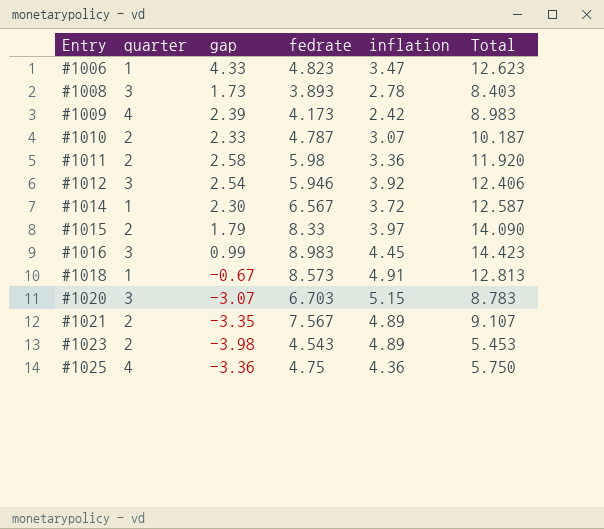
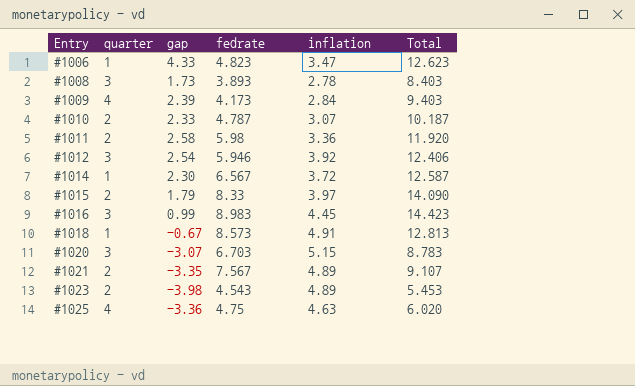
#1009 | inflation: 2.42 -> 2.84
#1009 | Total: 8.983 -> 9.403
#1025 | inflation: 4.36 -> 4.63
#1025 | Total: 5.750 -> 6.020

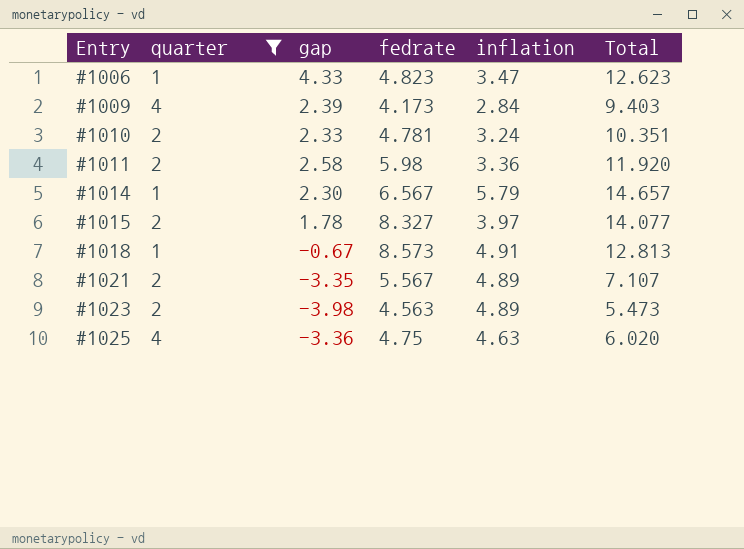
filter: none -> quarter != 3
#1010 | fedrate: 4.787 -> 4.781
#1010 | inflation: 3.07 -> 3.24
#1010 | Total: 10.187 -> 10.351
#1014 | inflation: 3.72 -> 5.79
#1014 | Total: 12.587 -> 14.657
#1015 | gap: 1.79 -> 1.78
#1015 | fedrate: 8.33 -> 8.327
#1015 | Total: 14.090 -> 14.077
#1021 | fedrate: 7.567 -> 5.567
#1021 | Total: 9.107 -> 7.107
#1023 | fedrate: 4.543 -> 4.563
#1023 | Total: 5.453 -> 5.473

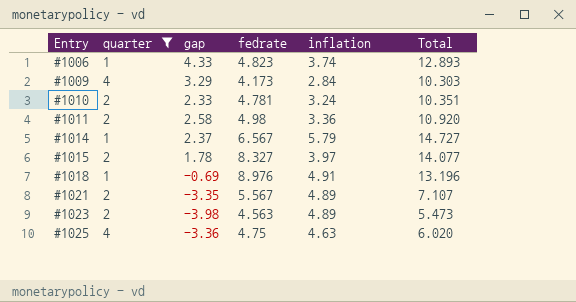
#1006 | inflation: 3.47 -> 3.74
#1006 | Total: 12.623 -> 12.893
#1009 | gap: 2.39 -> 3.29
#1009 | Total: 9.403 -> 10.303
#1011 | fedrate: 5.98 -> 4.98
#1011 | Total: 11.920 -> 10.920
#1014 | gap: 2.30 -> 2.37
#1014 | Total: 14.657 -> 14.727
#1018 | gap: -0.67 -> -0.69
#1018 | fedrate: 8.573 -> 8.976
#1018 | Total: 12.813 -> 13.196

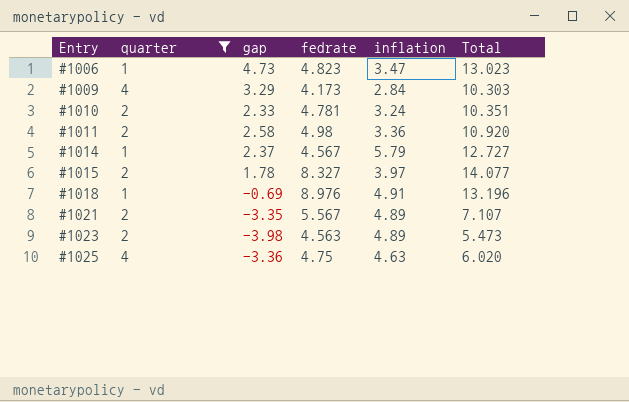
#1006 | gap: 4.33 -> 4.73
#1006 | inflation: 3.74 -> 3.47
#1006 | Total: 12.893 -> 13.023
#1014 | fedrate: 6.567 -> 4.567
#1014 | Total: 14.727 -> 12.727

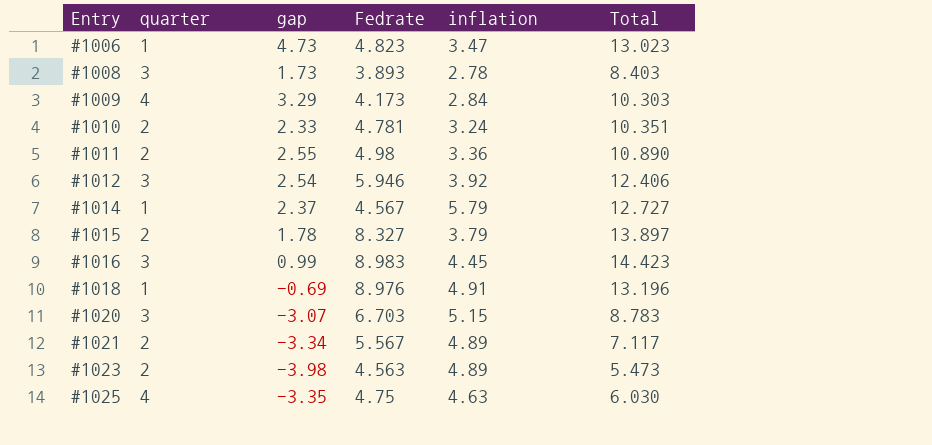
filter: quarter != 3 -> none
column name: fedrate -> Fedrate
#1011 | gap: 2.58 -> 2.55
#1011 | Total: 10.920 -> 10.890
#1015 | inflation: 3.97 -> 3.79
#1015 | Total: 14.077 -> 13.897
#1021 | gap: -3.35 -> -3.34
#1021 | Total: 7.107 -> 7.117
#1025 | gap: -3.36 -> -3.35
#1025 | Total: 6.020 -> 6.030

